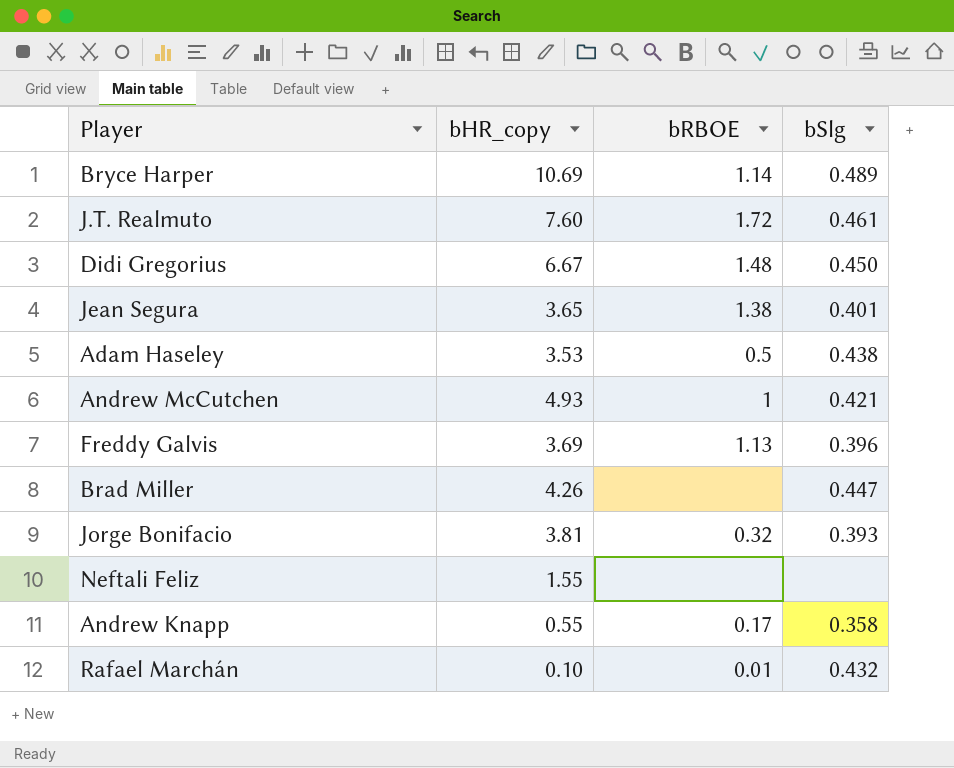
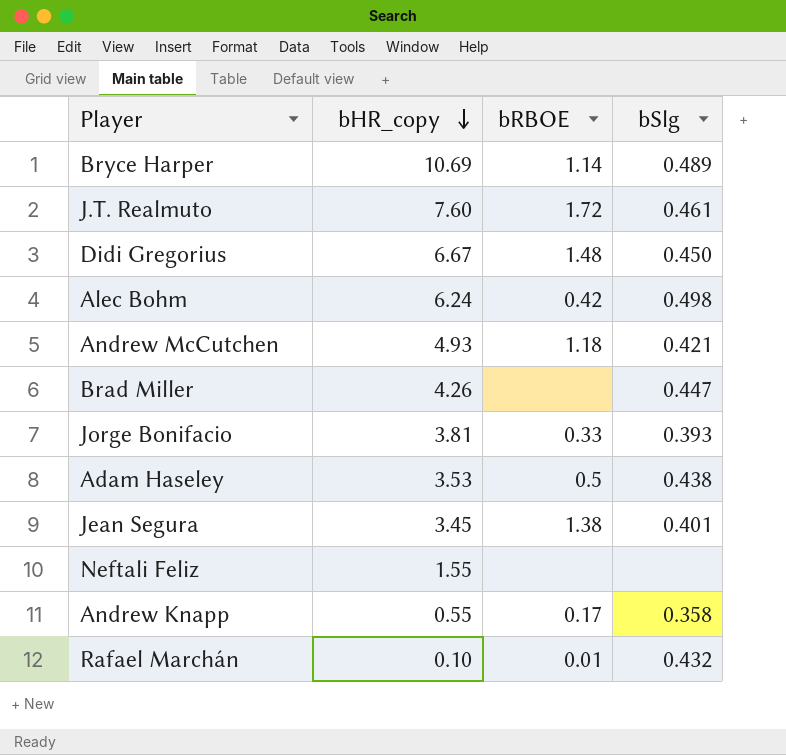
row order: none -> bHR_copy descending
row Freddy Galvis: 3.69 | 1.13 | 0.396 -> none
row Alec Bohm: none -> 6.24 | 0.42 | 0.498
Andrew McCutchen | bRBOE: 1 -> 1.18
Jorge Bonifacio | bRBOE: 0.32 -> 0.33
Jean Segura | bHR_copy: 3.65 -> 3.45

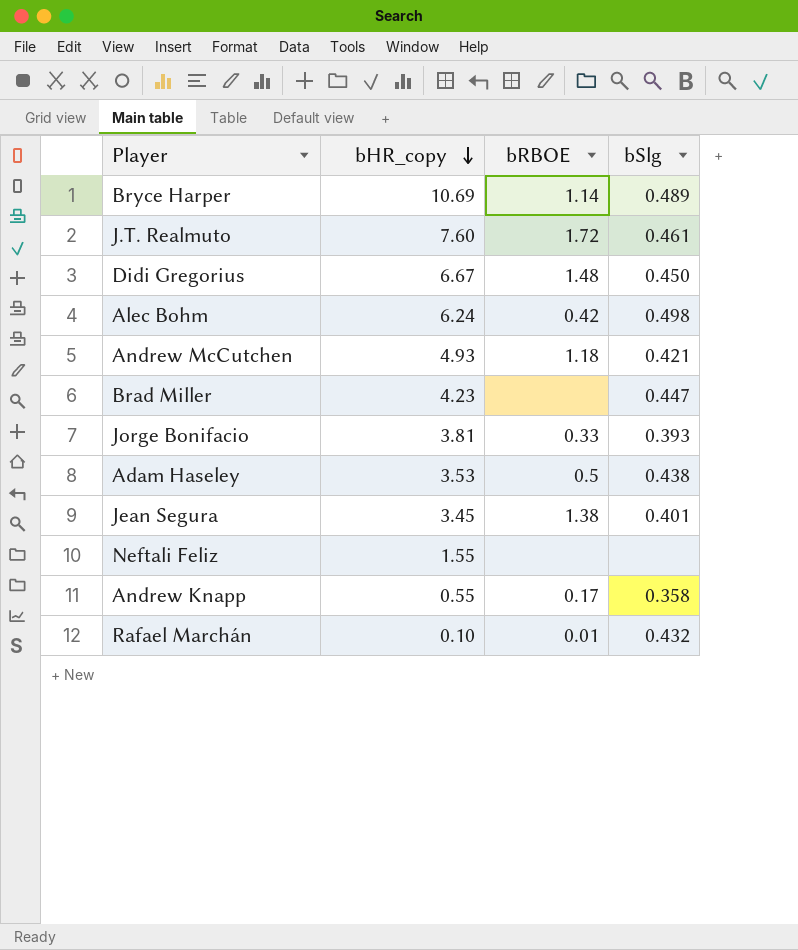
Brad Miller | bHR_copy: 4.26 -> 4.23

